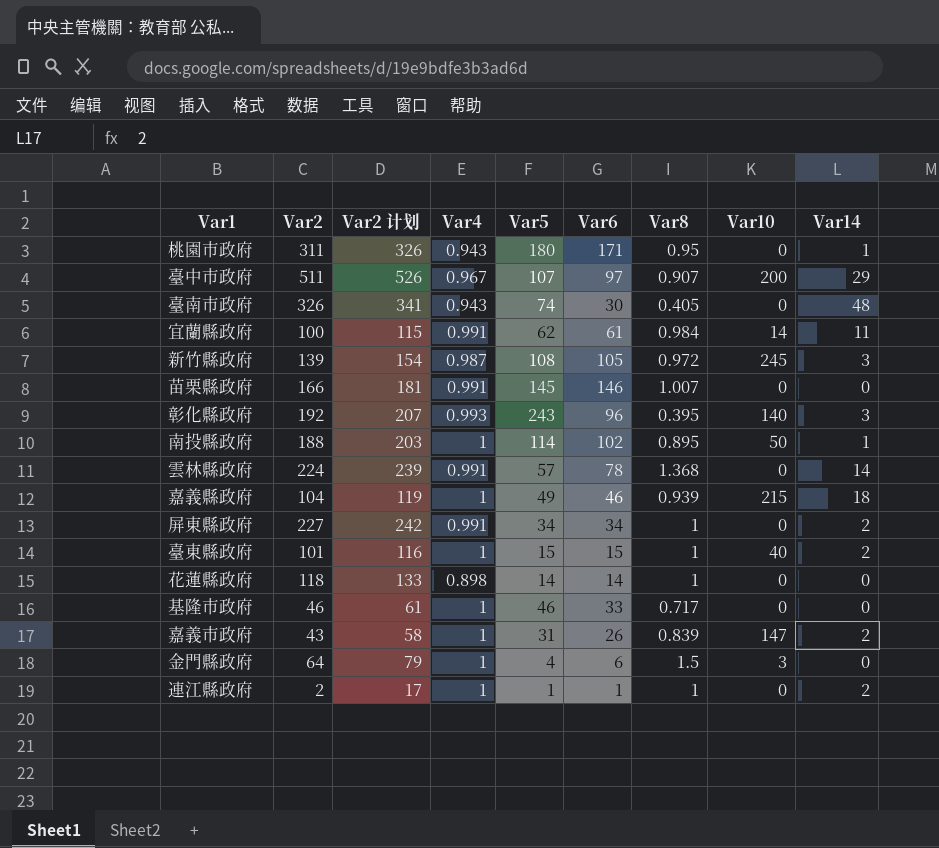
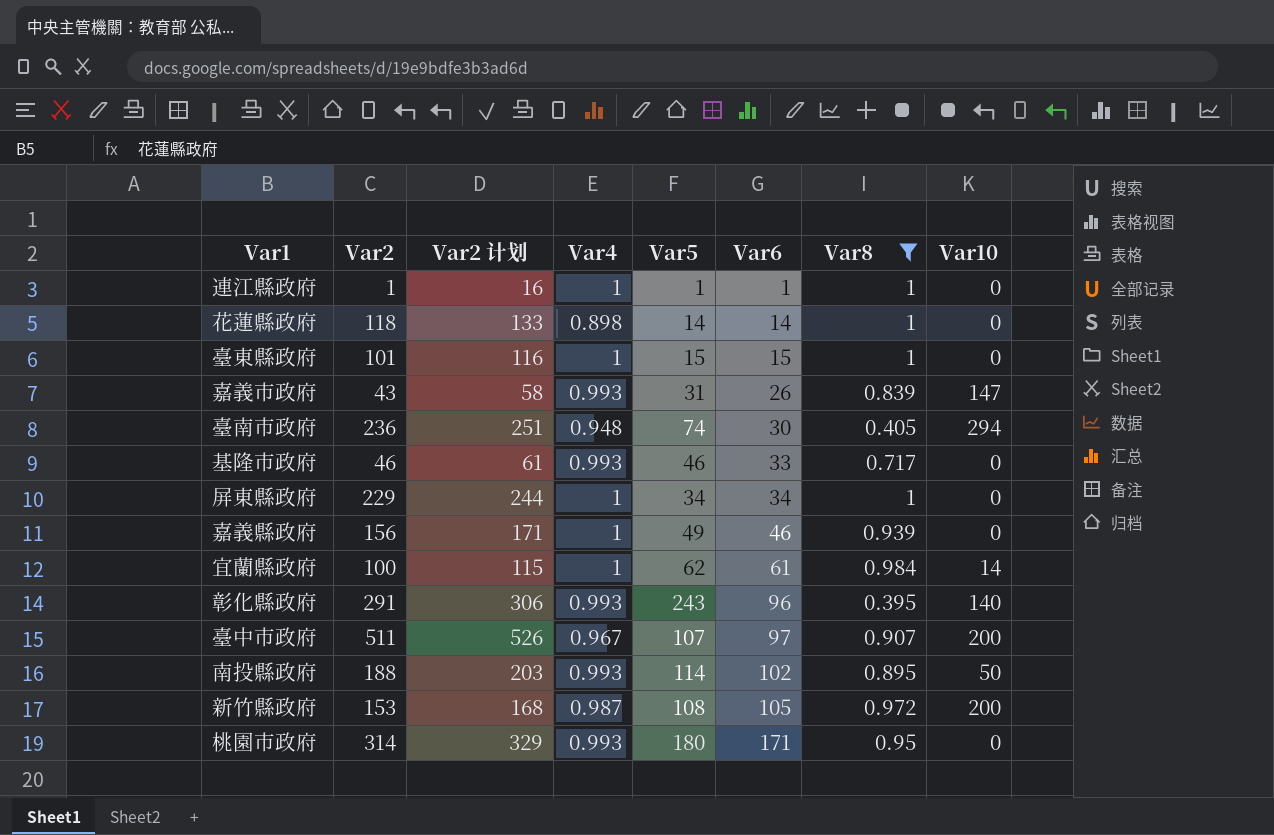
filter: none -> Var8 <= 1
row order: none -> Var6 ascending
column Var14 | position: 9 -> none
連江縣政府 | Var2: 2 -> 1
連江縣政府 | Var2 计划: 17 -> 16
臺東縣政府 | Var10: 40 -> 0
嘉義市政府 | Var4: 1 -> 0.993
臺南市政府 | Var2: 326 -> 236
臺南市政府 | Var2 计划: 341 -> 251
臺南市政府 | Var4: 0.943 -> 0.948
臺南市政府 | Var10: 0 -> 294
基隆市政府 | Var4: 1 -> 0.993
屏東縣政府 | Var2: 227 -> 229
屏東縣政府 | Var2 计划: 242 -> 244
屏東縣政府 | Var4: 0.991 -> 1
嘉義縣政府 | Var2: 104 -> 156
嘉義縣政府 | Var2 计划: 119 -> 171
嘉義縣政府 | Var10: 215 -> 0
宜蘭縣政府 | Var4: 0.991 -> 1
彰化縣政府 | Var2: 192 -> 291
彰化縣政府 | Var2 计划: 207 -> 306
南投縣政府 | Var4: 1 -> 0.993
新竹縣政府 | Var2: 139 -> 153
新竹縣政府 | Var2 计划: 154 -> 168
新竹縣政府 | Var10: 245 -> 200
桃園市政府 | Var2: 311 -> 314
桃園市政府 | Var2 计划: 326 -> 329
桃園市政府 | Var4: 0.943 -> 0.993

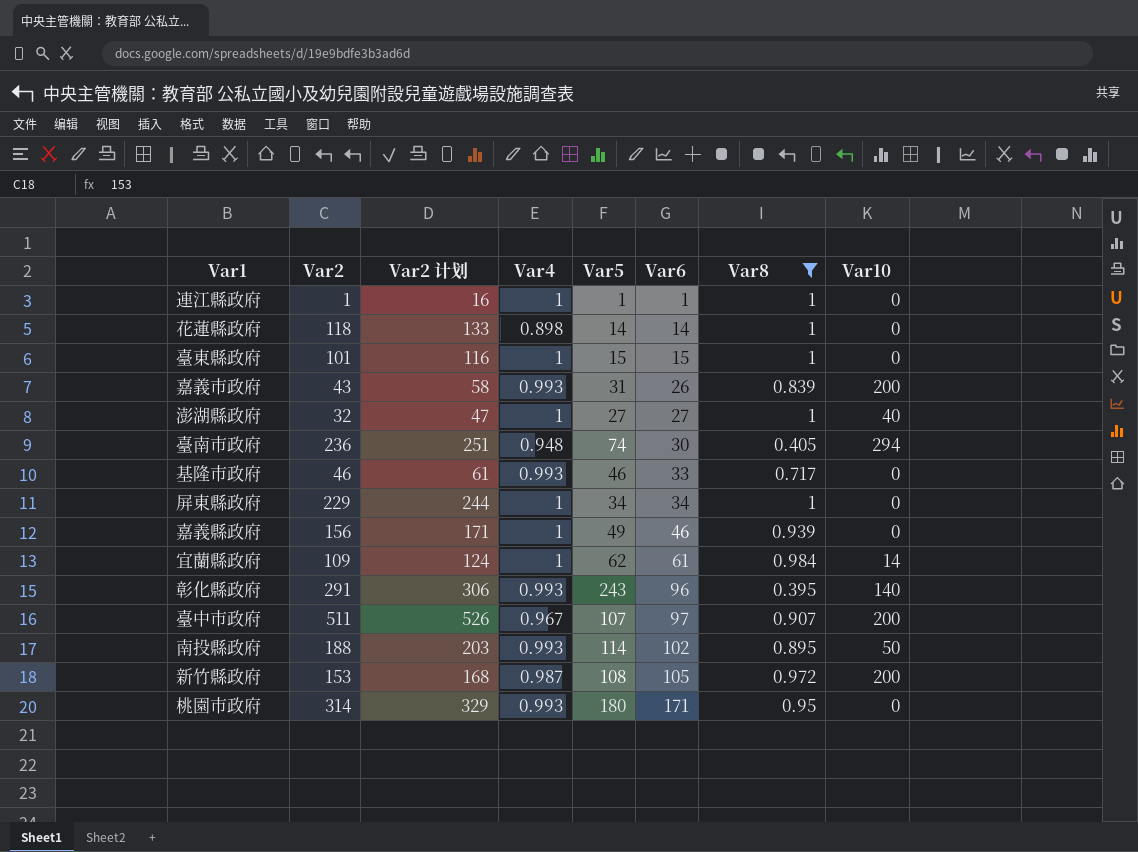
嘉義市政府 | Var10: 147 -> 200
row 澎湖縣政府: none -> 32 | 47 | 1 | 27 | 27 | 1 | 40
宜蘭縣政府 | Var2: 100 -> 109
宜蘭縣政府 | Var2 计划: 115 -> 124

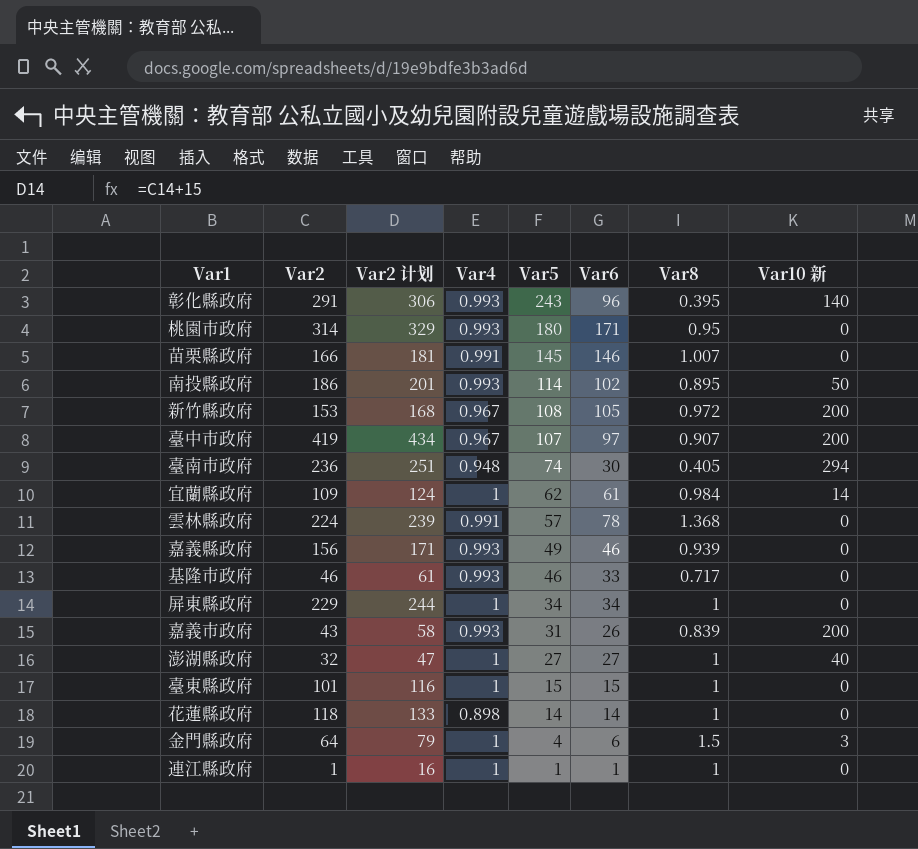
filter: Var8 <= 1 -> none
row order: Var6 ascending -> Var5 descending
column name: Var10 -> Var10 新
南投縣政府 | Var2: 188 -> 186
南投縣政府 | Var2 计划: 203 -> 201
新竹縣政府 | Var4: 0.987 -> 0.967
臺中市政府 | Var2: 511 -> 419
臺中市政府 | Var2 计划: 526 -> 434
嘉義縣政府 | Var4: 1 -> 0.993

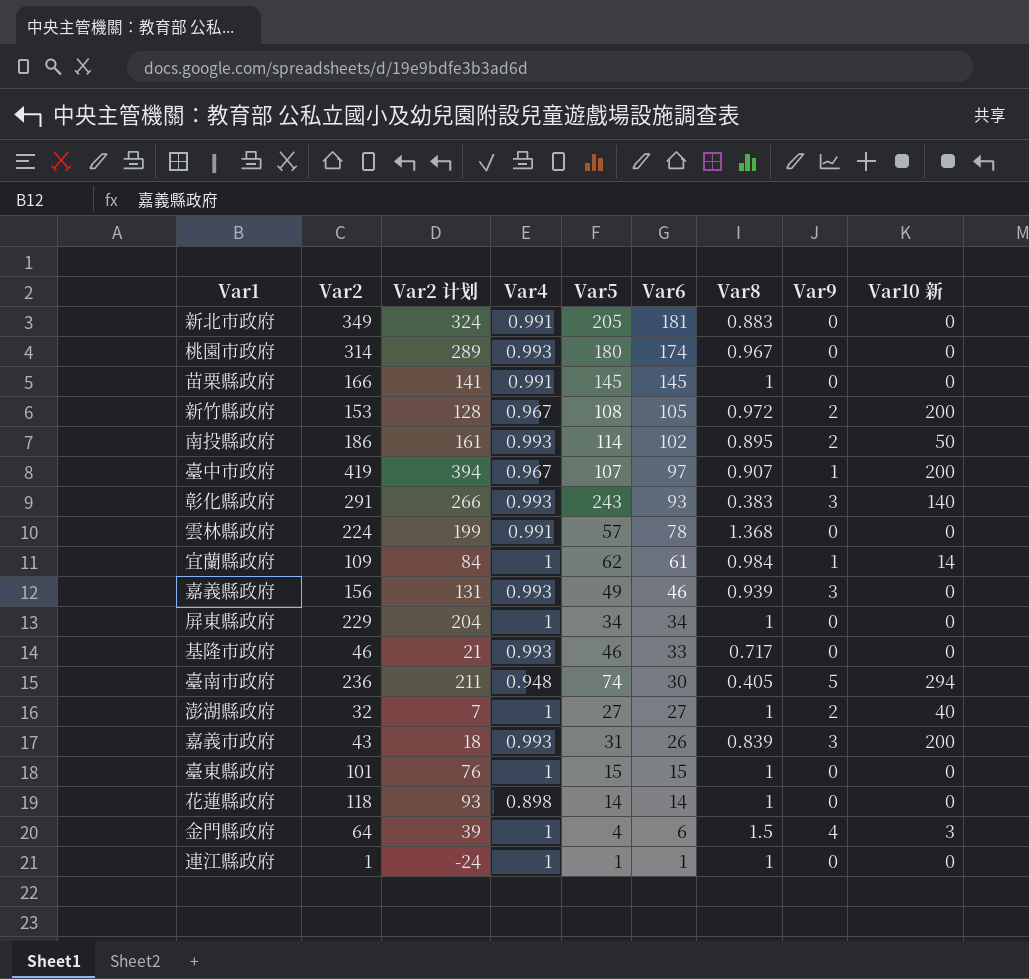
row order: Var5 descending -> Var6 descending
column Var2 计划 | formula: [Var2] + 15 -> [Var2] - 25
column Var9 | position: none -> 8
row 新北市政府: none -> 349 | 324 | 0.991 | 205 | 181 | 0.883 | 0 | 0
桃園市政府 | Var6: 171 -> 174
桃園市政府 | Var8: 0.95 -> 0.967
苗栗縣政府 | Var6: 146 -> 145
苗栗縣政府 | Var8: 1.007 -> 1
彰化縣政府 | Var6: 96 -> 93
彰化縣政府 | Var8: 0.395 -> 0.383

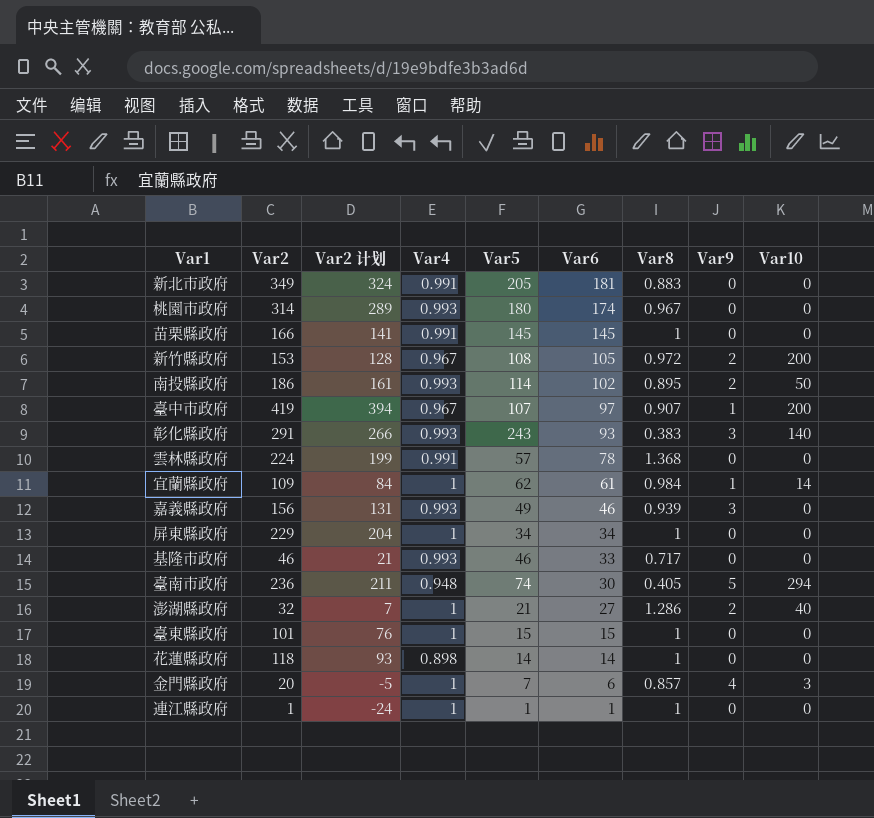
column name: Var10 新 -> Var10
row 嘉義市政府: 43 | 18 | 0.993 | 31 | 26 | 0.839 | 3 | 200 -> none
澎湖縣政府 | Var5: 27 -> 21
澎湖縣政府 | Var8: 1 -> 1.286
金門縣政府 | Var2: 64 -> 20
金門縣政府 | Var2 计划: 39 -> -5
金門縣政府 | Var5: 4 -> 7
金門縣政府 | Var8: 1.5 -> 0.857

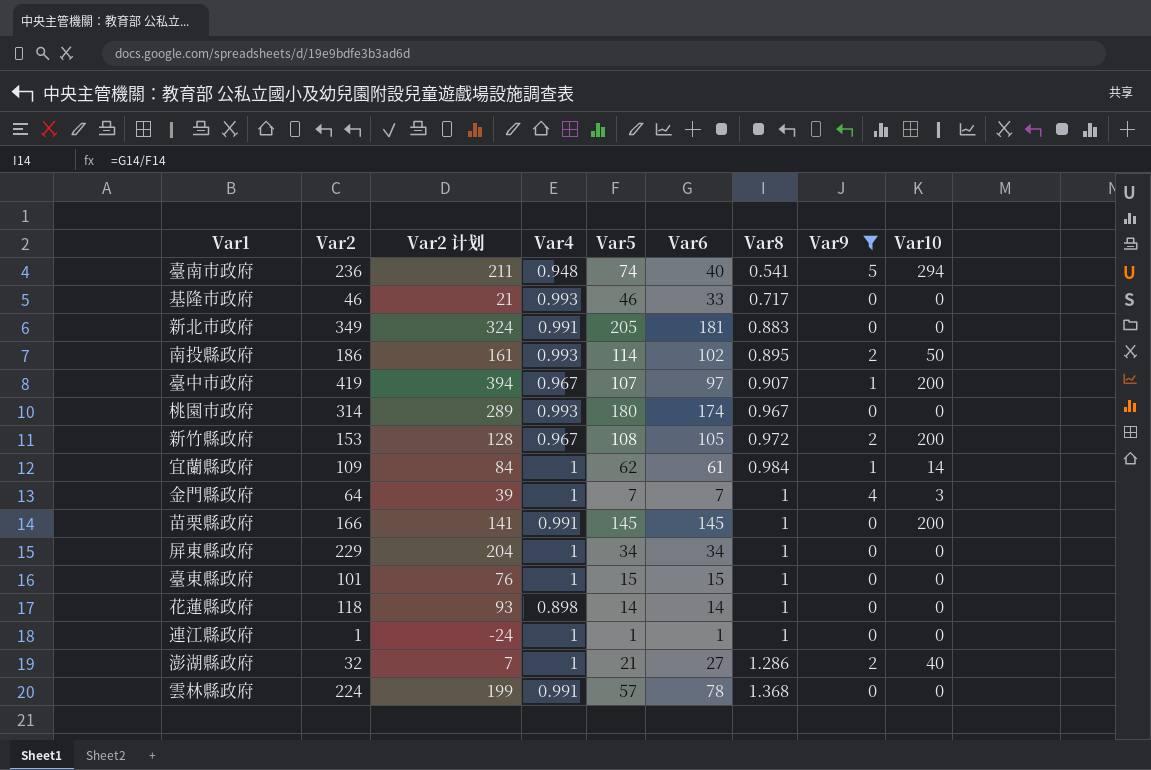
filter: none -> Var9 != 3
row order: Var6 descending -> Var8 ascending
臺南市政府 | Var6: 30 -> 40
臺南市政府 | Var8: 0.405 -> 0.541
金門縣政府 | Var2: 20 -> 64
金門縣政府 | Var2 计划: -5 -> 39
金門縣政府 | Var6: 6 -> 7
金門縣政府 | Var8: 0.857 -> 1
苗栗縣政府 | Var10: 0 -> 200

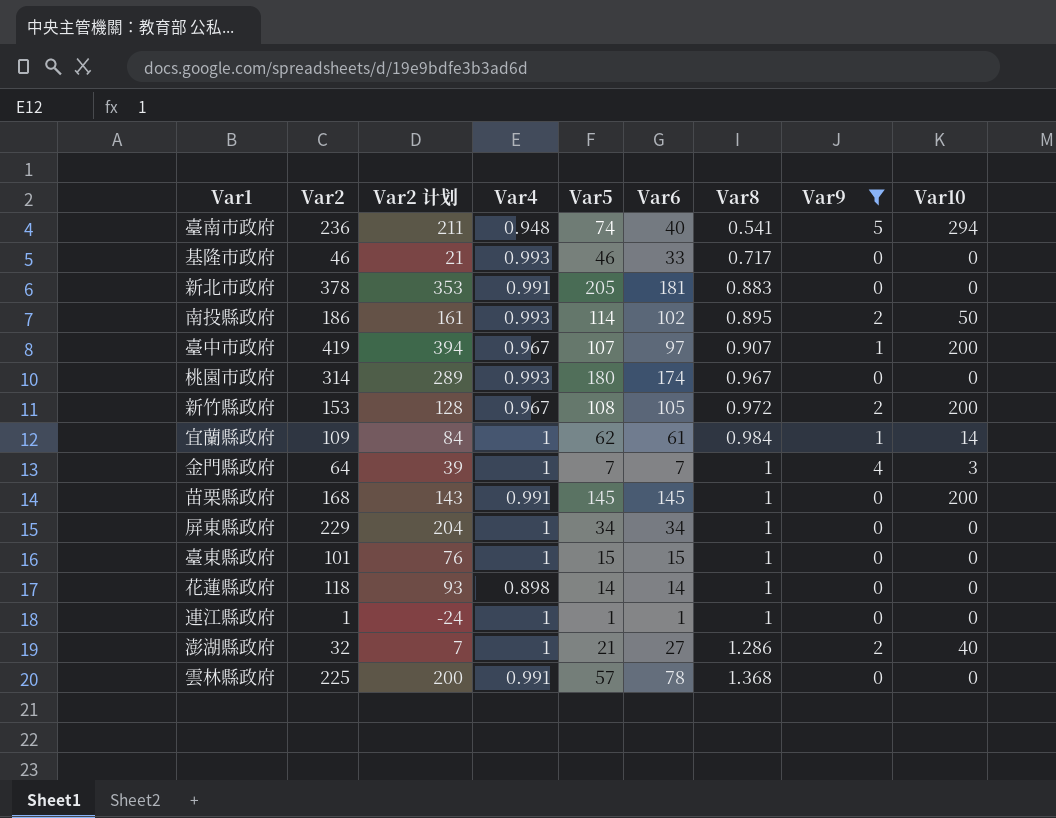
新北市政府 | Var2: 349 -> 378
新北市政府 | Var2 计划: 324 -> 353
苗栗縣政府 | Var2: 166 -> 168
苗栗縣政府 | Var2 计划: 141 -> 143
雲林縣政府 | Var2: 224 -> 225
雲林縣政府 | Var2 计划: 199 -> 200

